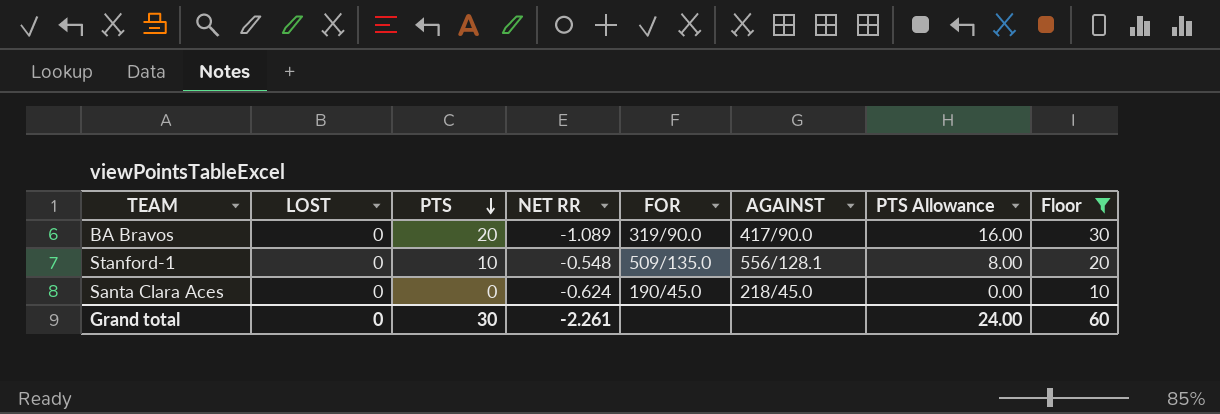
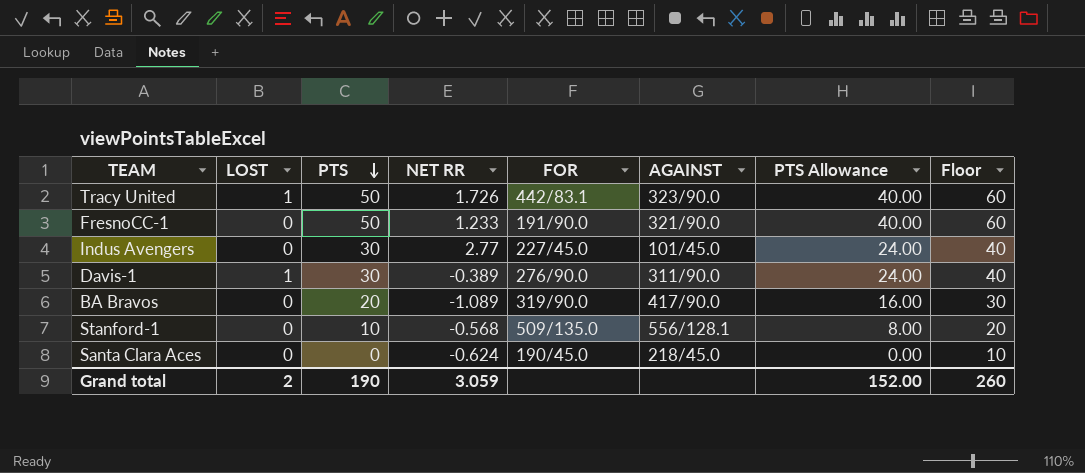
filter: Floor <= 30 -> none
Stanford-1 | NET RR: -0.548 -> -0.568
Grand total | LOST: 0 -> 2
Grand total | PTS: 30 -> 190
Grand total | NET RR: -2.261 -> 3.059
Grand total | PTS Allowance: 24.00 -> 152.00
Grand total | Floor: 60 -> 260

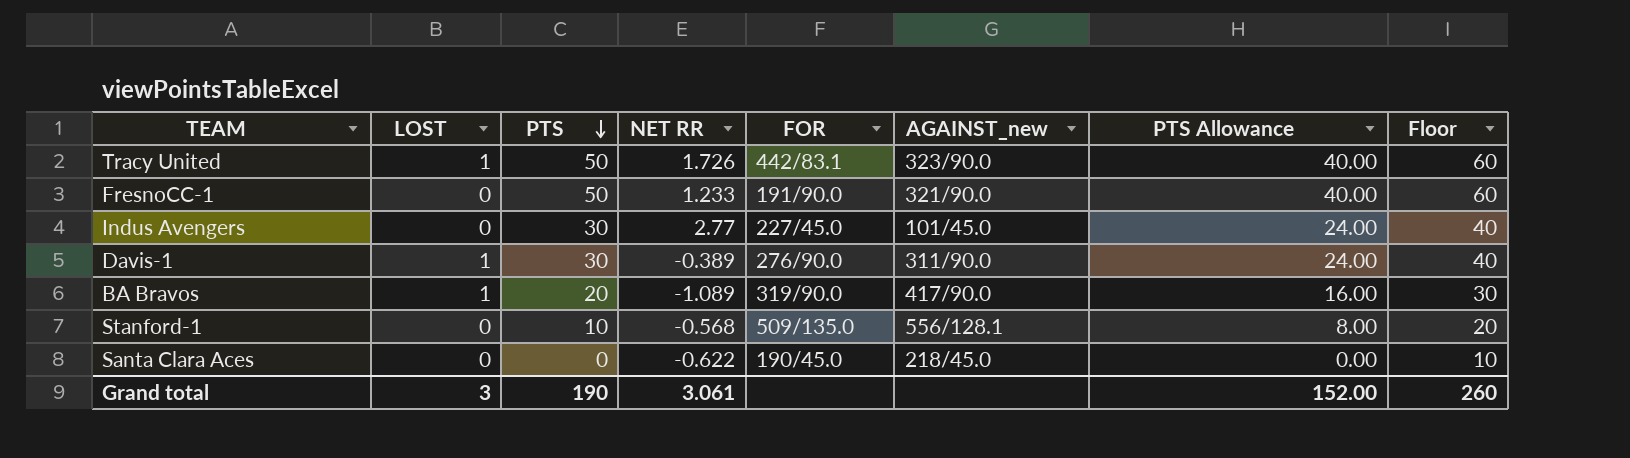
column name: AGAINST -> AGAINST_new
BA Bravos | LOST: 0 -> 1
Santa Clara Aces | NET RR: -0.624 -> -0.622
Grand total | LOST: 2 -> 3
Grand total | NET RR: 3.059 -> 3.061

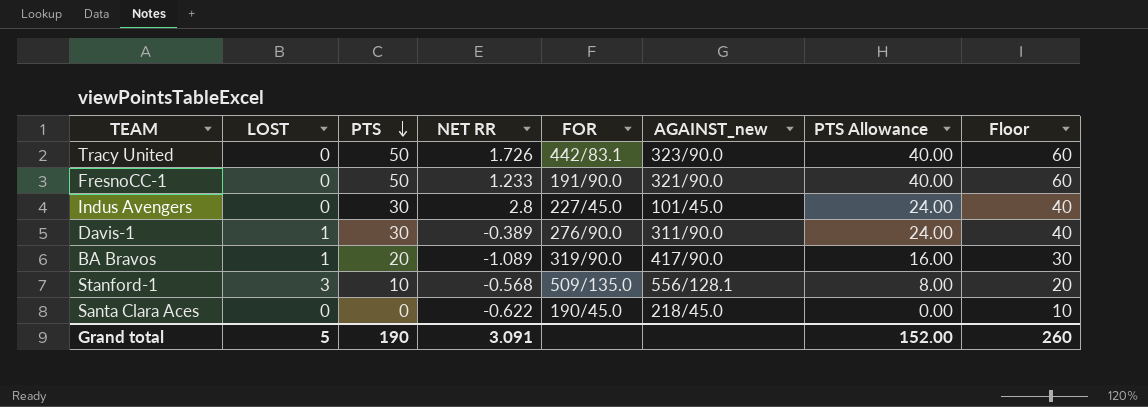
Tracy United | LOST: 1 -> 0
Indus Avengers | NET RR: 2.77 -> 2.8
Stanford-1 | LOST: 0 -> 3
Grand total | LOST: 3 -> 5
Grand total | NET RR: 3.061 -> 3.091

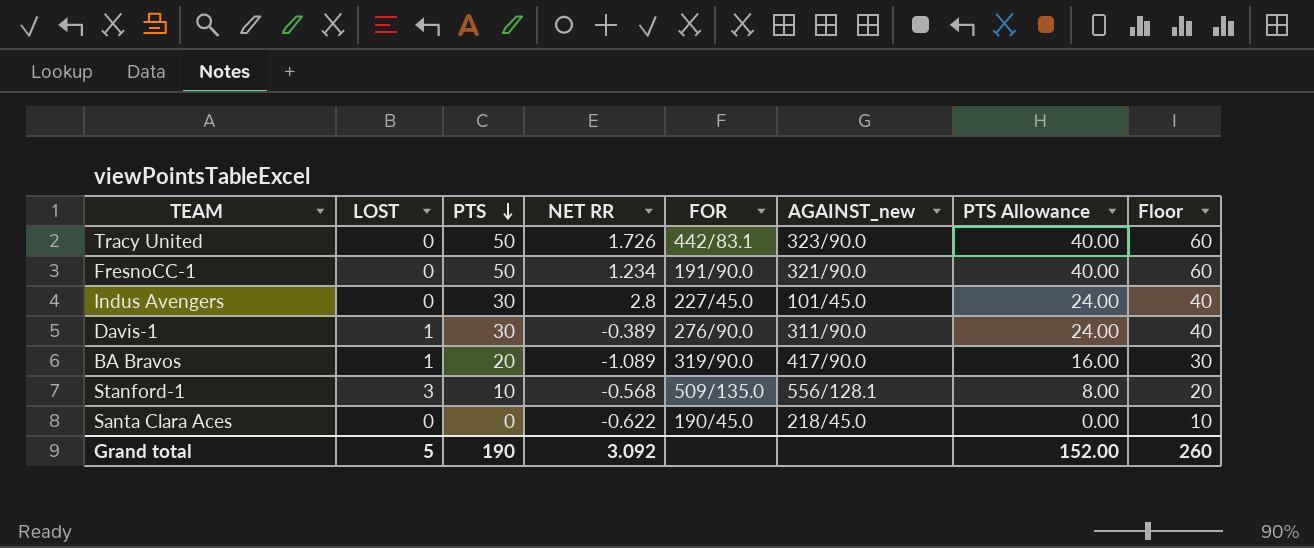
FresnoCC-1 | NET RR: 1.233 -> 1.234
Grand total | NET RR: 3.091 -> 3.092

